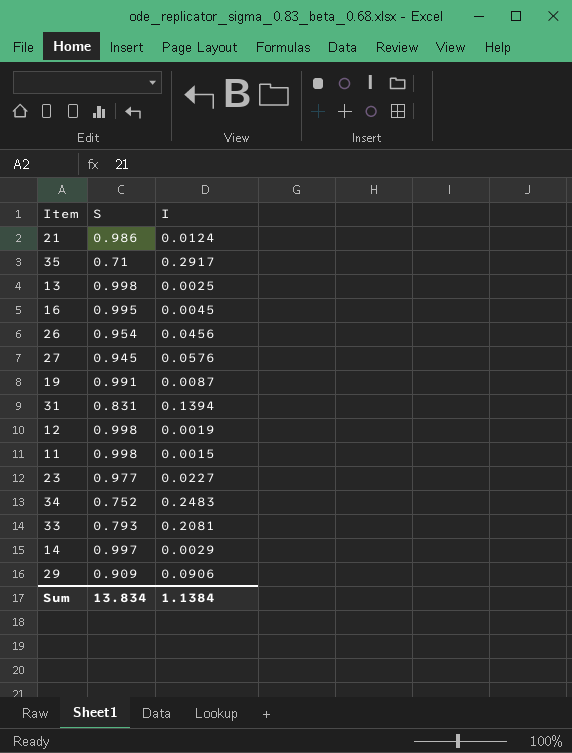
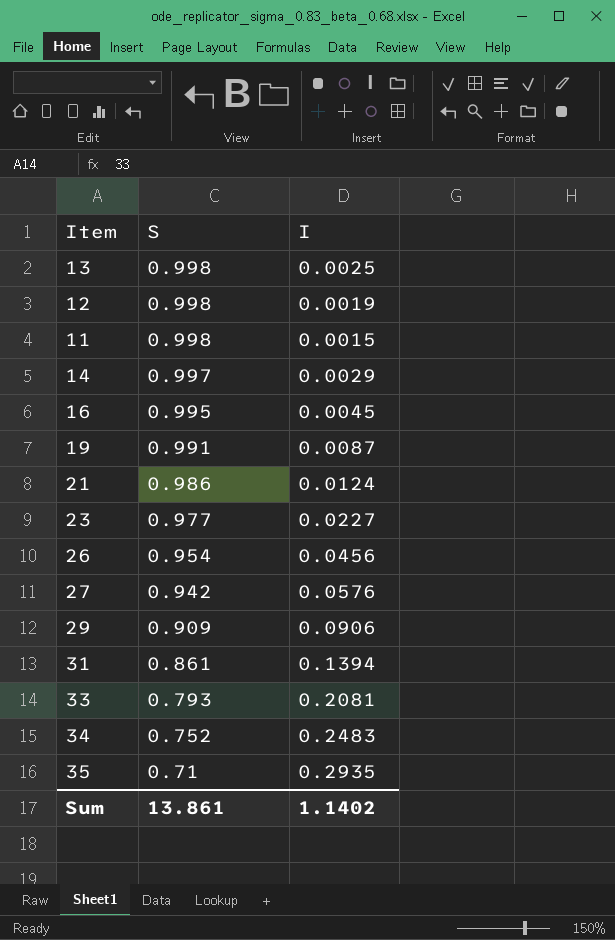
row order: none -> S descending
27 | S: 0.945 -> 0.942
31 | S: 0.831 -> 0.861
35 | I: 0.2917 -> 0.2935
Sum | S: 13.834 -> 13.861
Sum | I: 1.1384 -> 1.1402

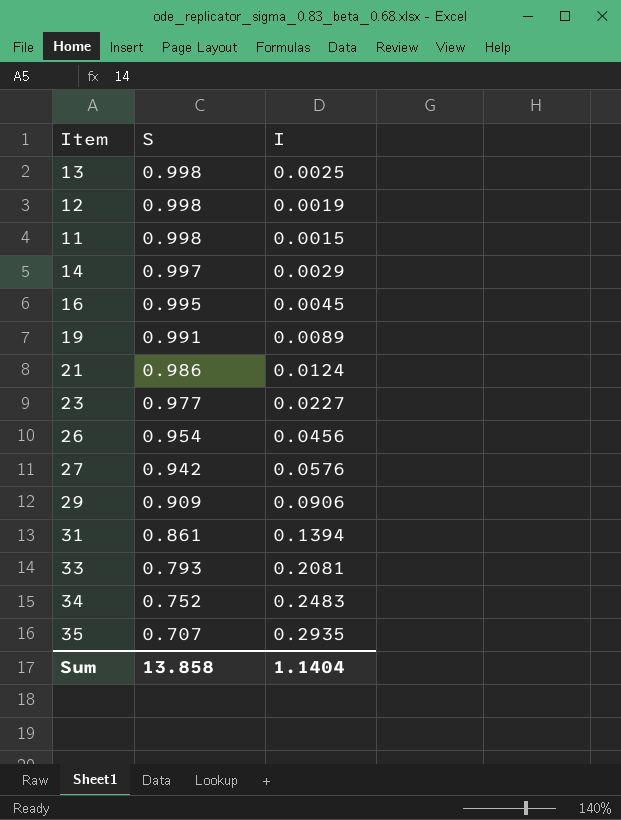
19 | I: 0.0087 -> 0.0089
35 | S: 0.71 -> 0.707
Sum | S: 13.861 -> 13.858
Sum | I: 1.1402 -> 1.1404

